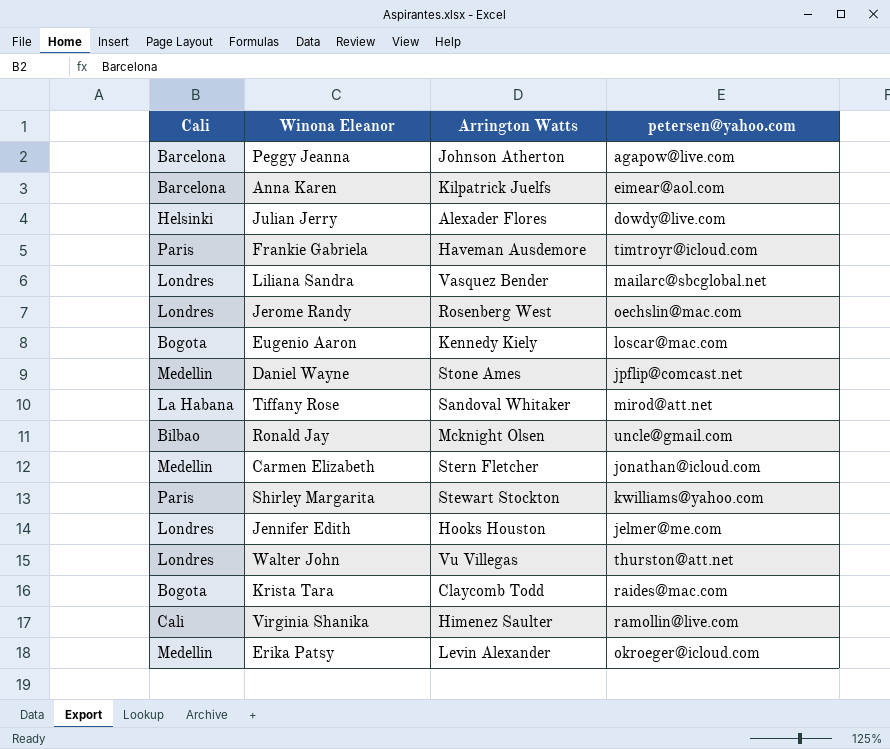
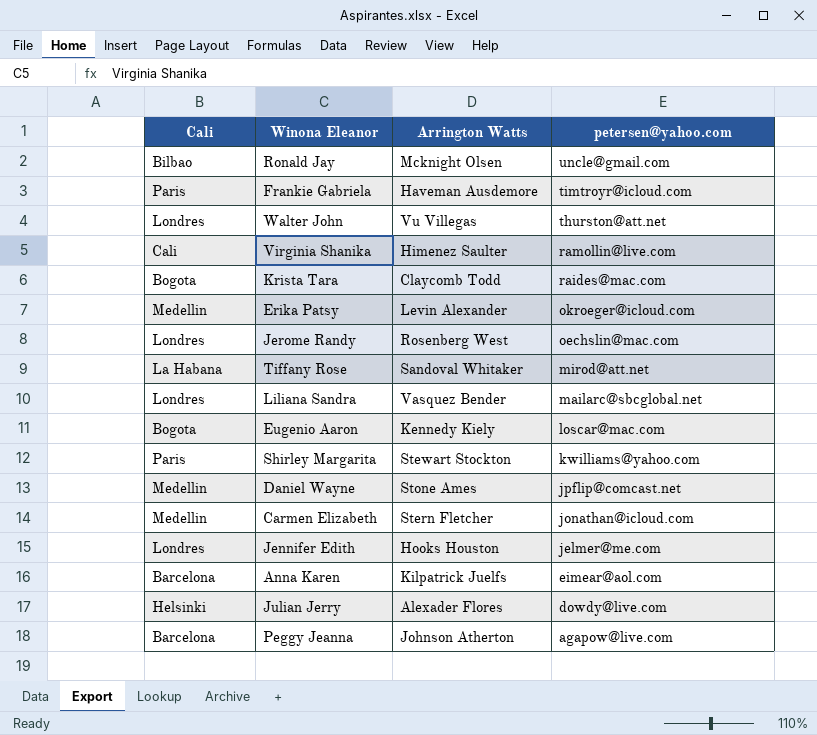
row order: none -> petersen@yahoo.com descending

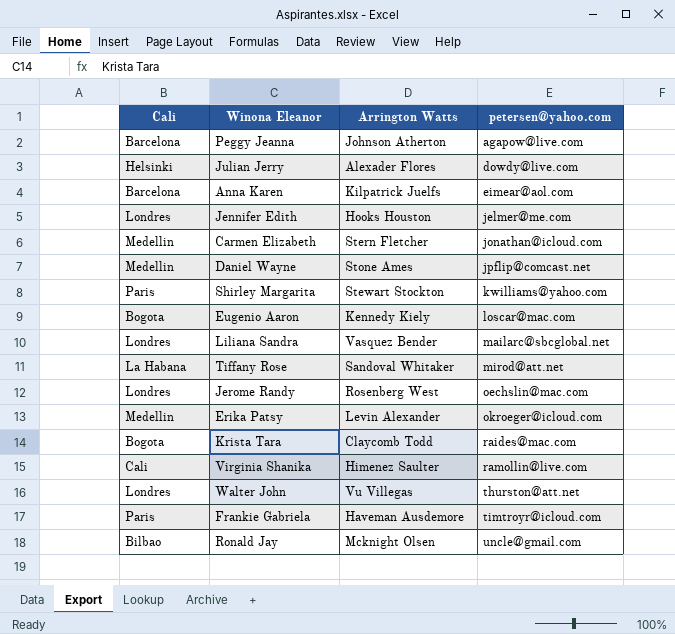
row order: petersen@yahoo.com descending -> petersen@yahoo.com ascending

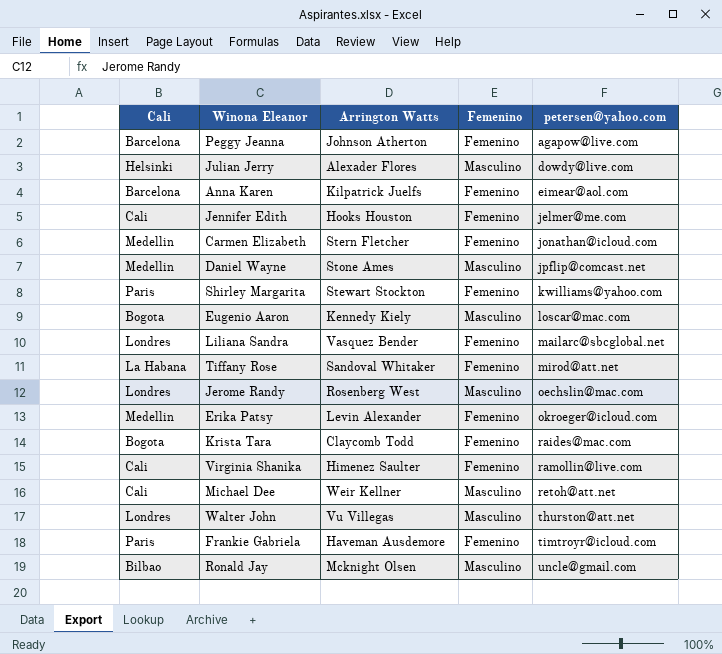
column Femenino | position: none -> 4
Jennifer Edith | Cali: Londres -> Cali
row Michael Dee: none -> Cali | Weir Kellner | Masculino | retoh@att.net

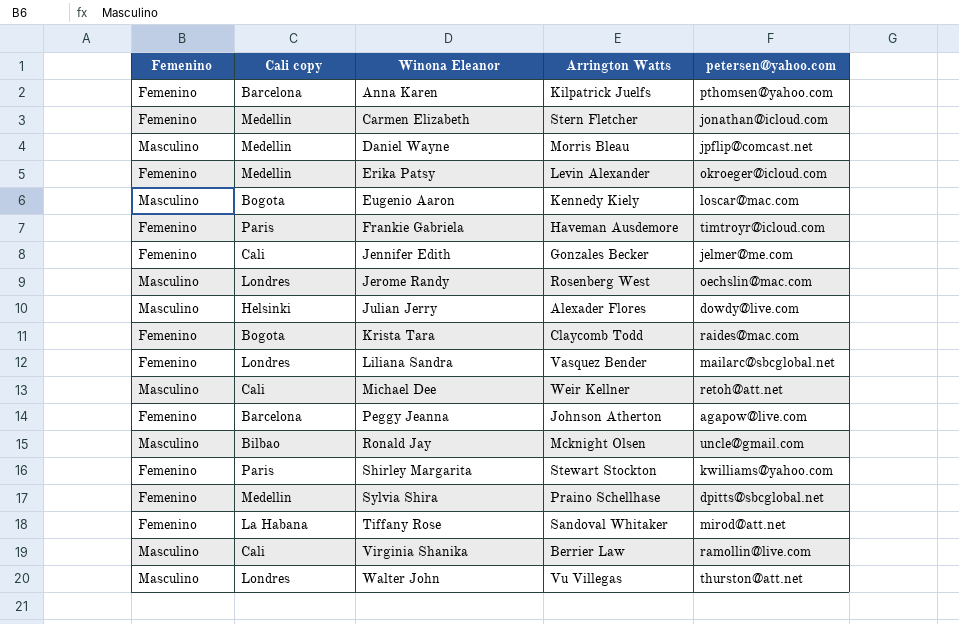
row order: petersen@yahoo.com ascending -> Winona Eleanor ascending
column Femenino | position: 4 -> 1
column name: Cali -> Cali copy
Anna Karen | petersen@yahoo.com: eimear@aol.com -> pthomsen@yahoo.com
Daniel Wayne | Arrington Watts: Stone Ames -> Morris Bleau
Jennifer Edith | Arrington Watts: Hooks Houston -> Gonzales Becker
row Sylvia Shira: none -> Femenino | Medellin | Praino Schellhase | dpitts@sbcglobal.net
Virginia Shanika | Femenino: Femenino -> Masculino
Virginia Shanika | Arrington Watts: Himenez Saulter -> Berrier Law

